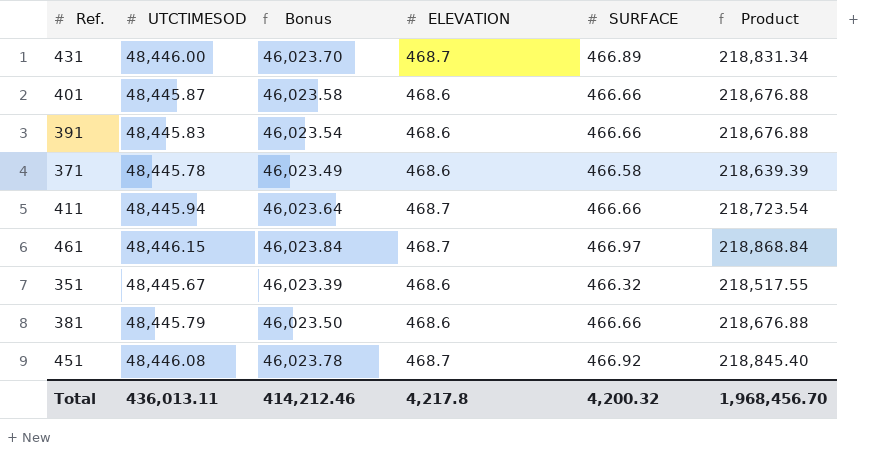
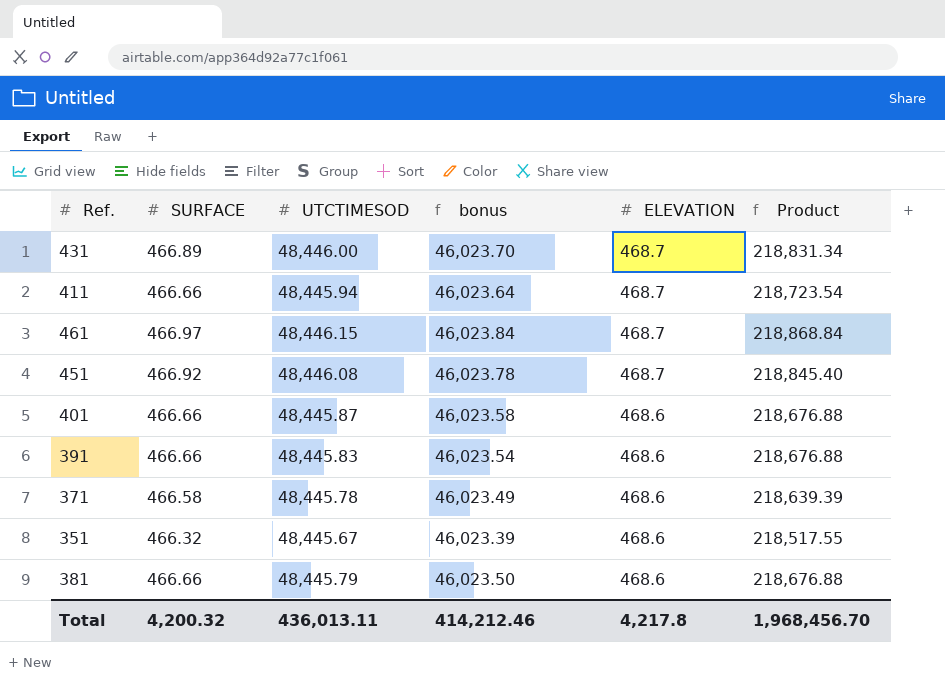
row order: none -> ELEVATION descending
column SURFACE | position: 5 -> 2
column name: Bonus -> bonus

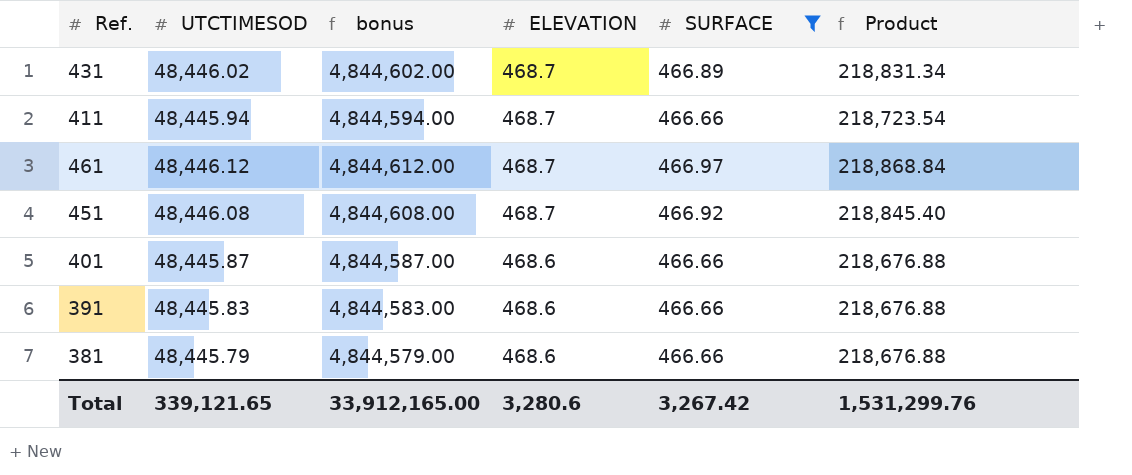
filter: none -> SURFACE >= 466.66
column bonus | formula: [UTCTIMESOD] * 0.95 -> [UTCTIMESOD] * 100
column SURFACE | position: 2 -> 5
431 | UTCTIMESOD: 48,446.00 -> 48,446.02
461 | UTCTIMESOD: 48,446.15 -> 48,446.12
Total | UTCTIMESOD: 436,013.11 -> 339,121.65
Total | bonus: 414,212.46 -> 33,912,165.00
Total | ELEVATION: 4,217.8 -> 3,280.6
Total | SURFACE: 4,200.32 -> 3,267.42
Total | Product: 1,968,456.70 -> 1,531,299.76

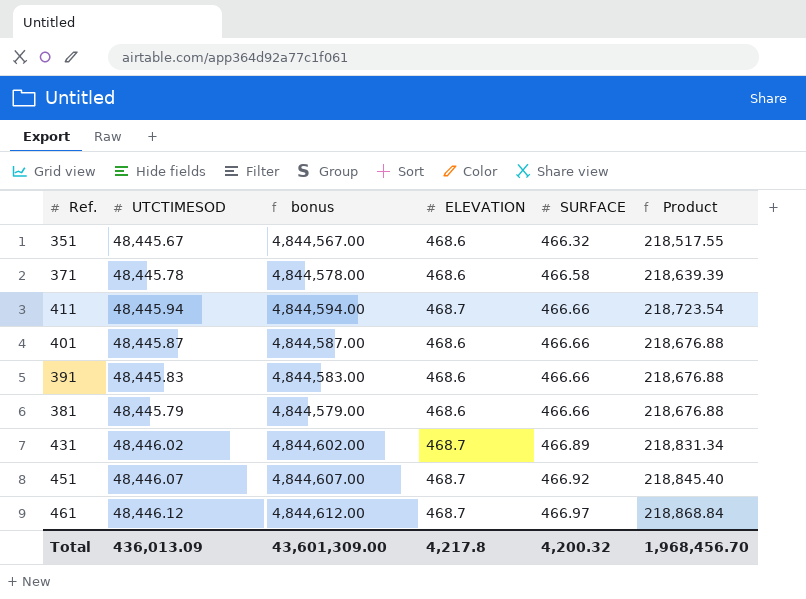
filter: SURFACE >= 466.66 -> none
row order: ELEVATION descending -> SURFACE ascending
451 | UTCTIMESOD: 48,446.08 -> 48,446.07
451 | bonus: 4,844,608.00 -> 4,844,607.00
Total | UTCTIMESOD: 339,121.65 -> 436,013.09
Total | bonus: 33,912,165.00 -> 43,601,309.00
Total | ELEVATION: 3,280.6 -> 4,217.8
Total | SURFACE: 3,267.42 -> 4,200.32
Total | Product: 1,531,299.76 -> 1,968,456.70

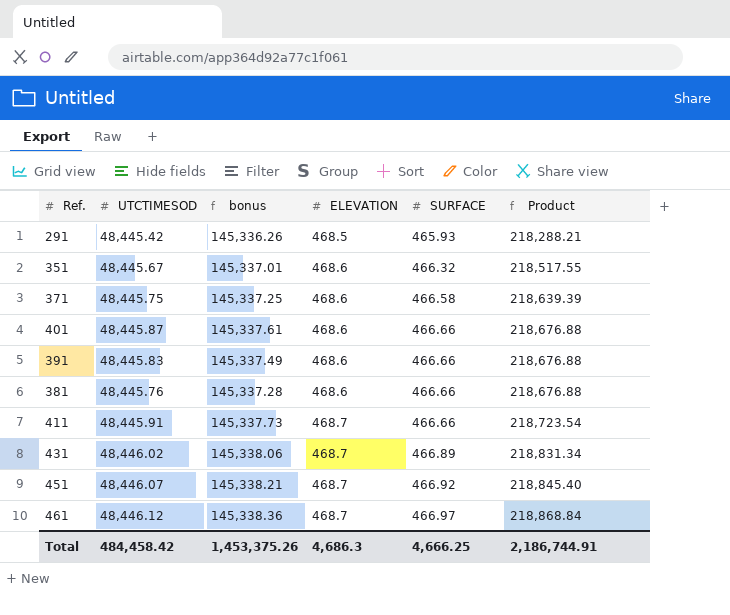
row order: SURFACE ascending -> ELEVATION ascending
column bonus | formula: [UTCTIMESOD] * 100 -> [UTCTIMESOD] * 3
row 291: none -> 48,445.42 | 145,336.26 | 468.5 | 465.93 | 218,288.21
371 | UTCTIMESOD: 48,445.78 -> 48,445.75
381 | UTCTIMESOD: 48,445.79 -> 48,445.76
411 | UTCTIMESOD: 48,445.94 -> 48,445.91
Total | UTCTIMESOD: 436,013.09 -> 484,458.42
Total | bonus: 43,601,309.00 -> 1,453,375.26
Total | ELEVATION: 4,217.8 -> 4,686.3
Total | SURFACE: 4,200.32 -> 4,666.25
Total | Product: 1,968,456.70 -> 2,186,744.91

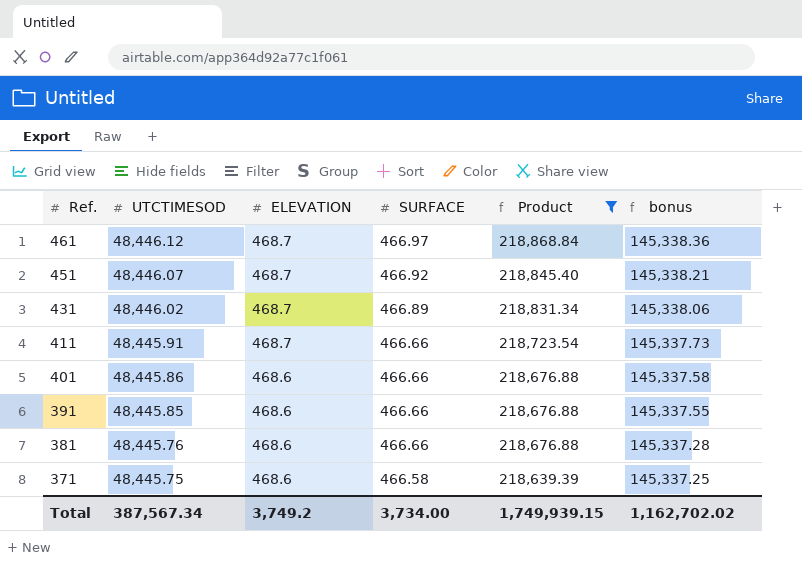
filter: none -> Product >= 218,639.39
row order: ELEVATION ascending -> Ref. descending
column bonus | position: 3 -> 6
401 | UTCTIMESOD: 48,445.87 -> 48,445.86
401 | bonus: 145,337.61 -> 145,337.58
391 | UTCTIMESOD: 48,445.83 -> 48,445.85
391 | bonus: 145,337.49 -> 145,337.55
Total | UTCTIMESOD: 484,458.42 -> 387,567.34
Total | ELEVATION: 4,686.3 -> 3,749.2
Total | SURFACE: 4,666.25 -> 3,734.00
Total | Product: 2,186,744.91 -> 1,749,939.15
Total | bonus: 1,453,375.26 -> 1,162,702.02

